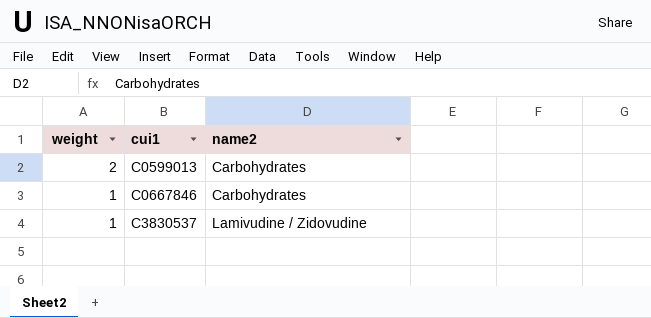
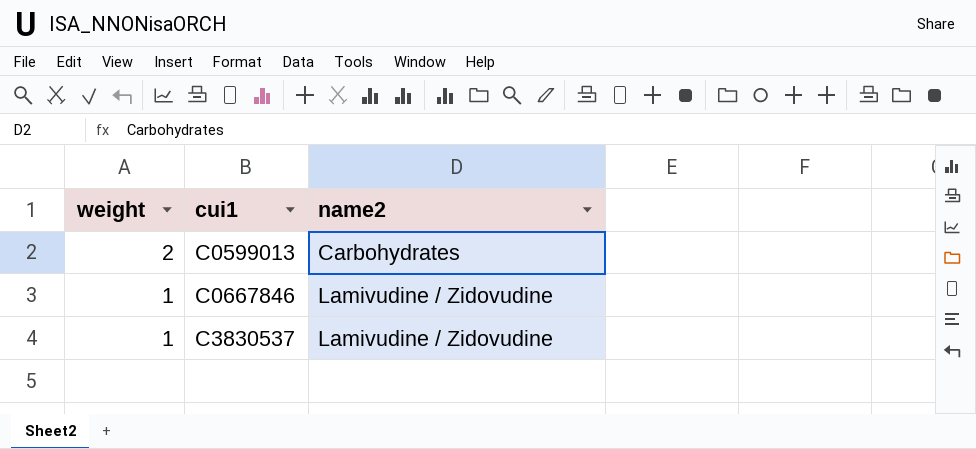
C0667846 | name2: Carbohydrates -> Lamivudine / Zidovudine

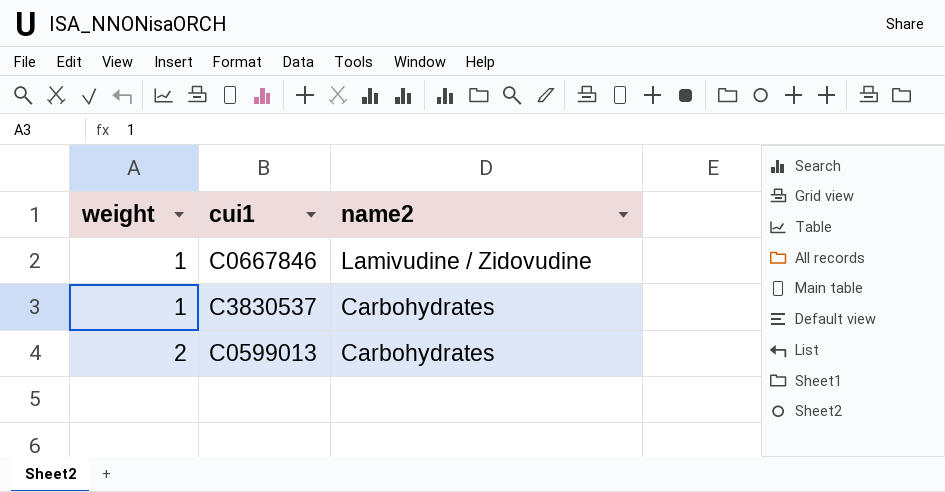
row order: weight descending -> weight ascending
C3830537 | name2: Lamivudine / Zidovudine -> Carbohydrates

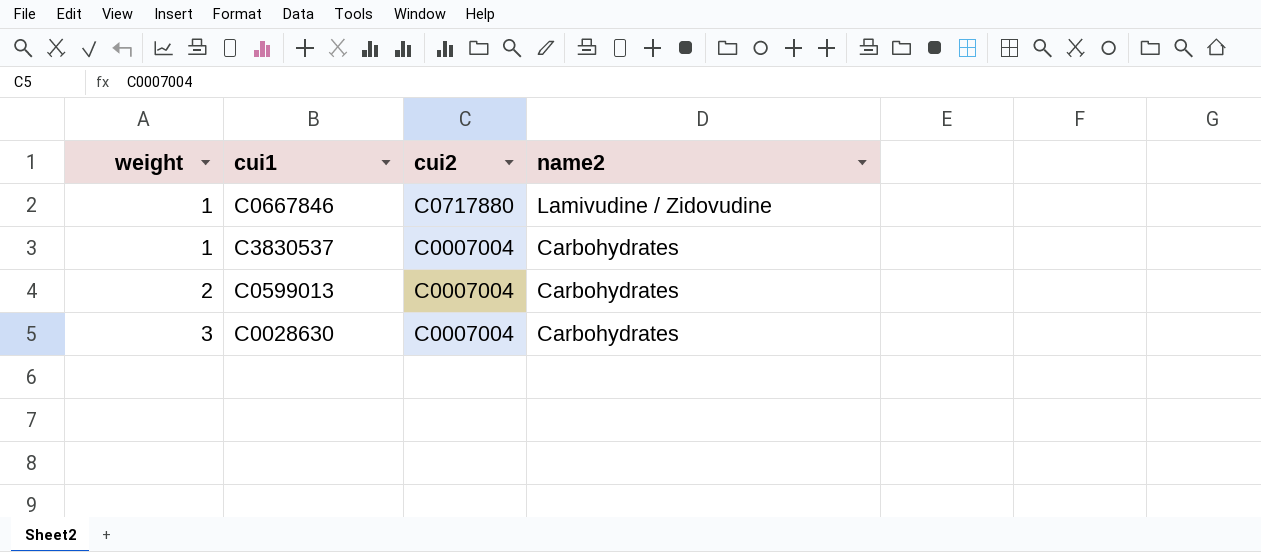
column cui2 | position: none -> 3
row C0028630: none -> 3 | C0007004 | Carbohydrates

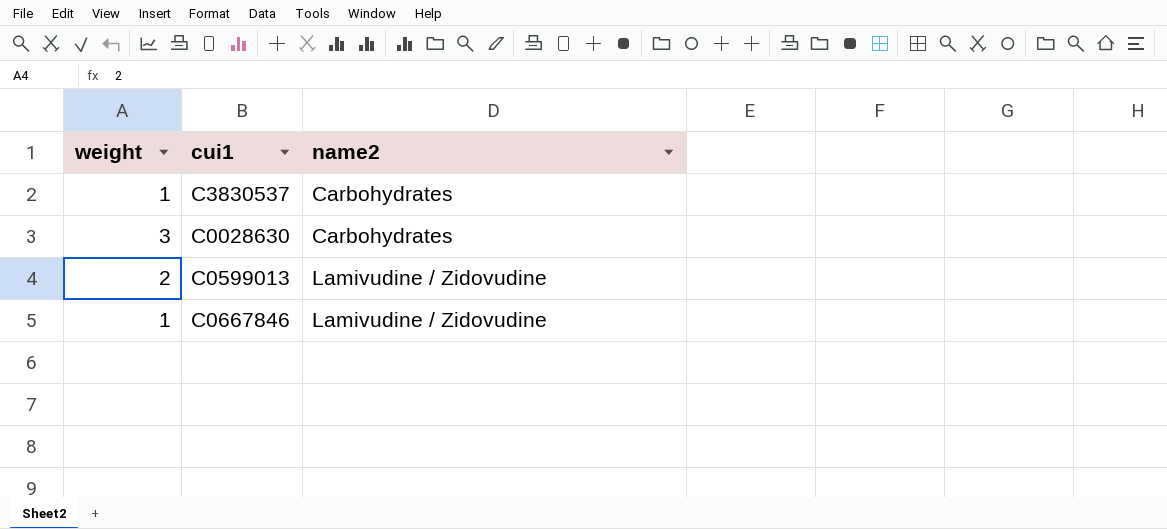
row order: weight ascending -> name2 ascending
column cui2 | position: 3 -> none
C0599013 | name2: Carbohydrates -> Lamivudine / Zidovudine

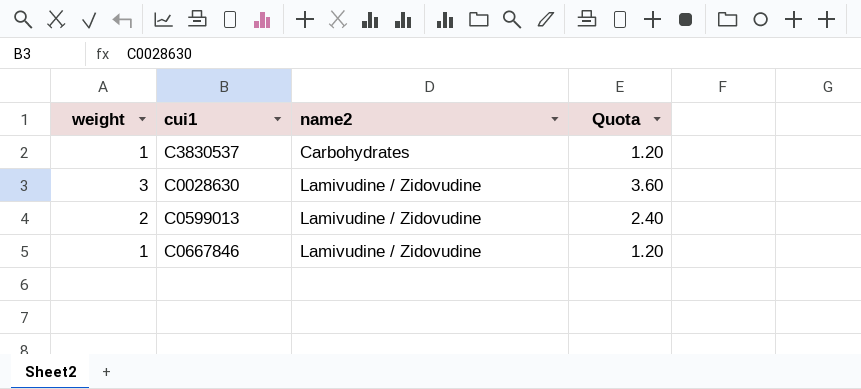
column Quota | formula: none -> [weight] * 1.2
C0028630 | name2: Carbohydrates -> Lamivudine / Zidovudine

